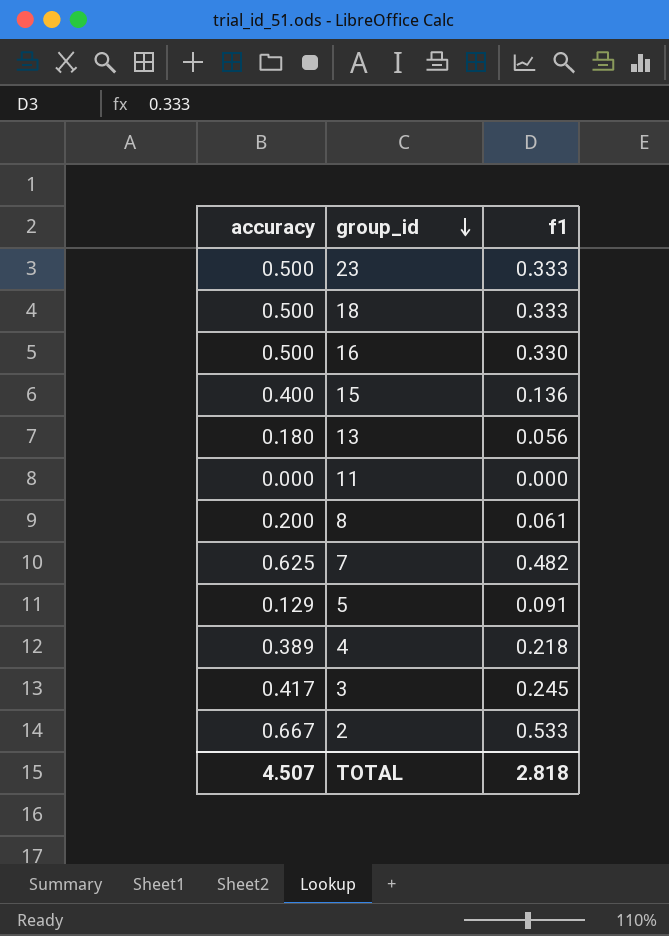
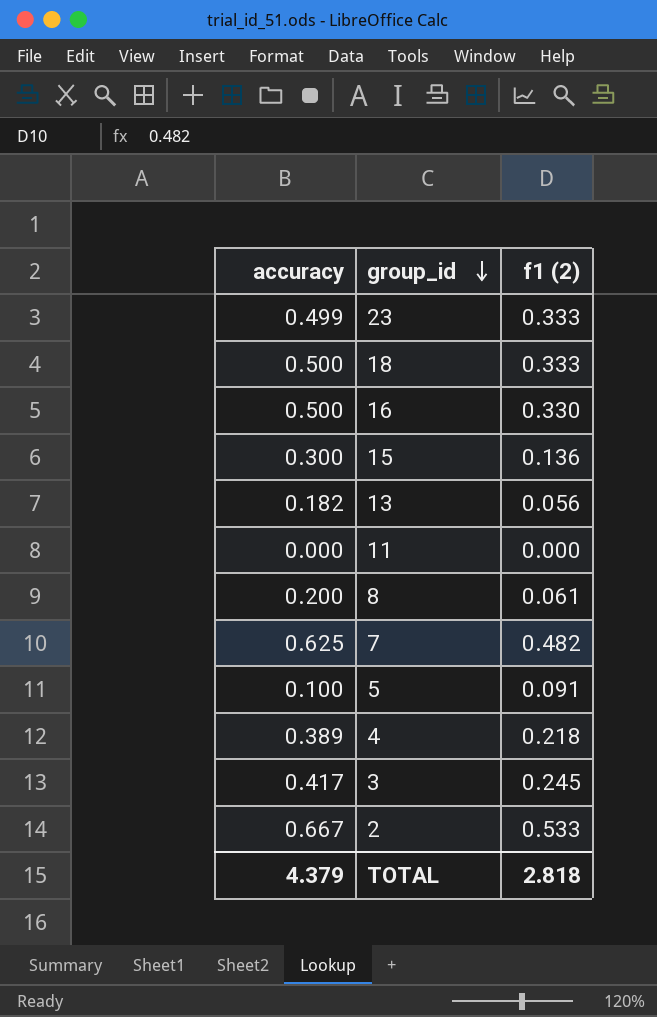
column name: f1 -> f1 (2)
23 | accuracy: 0.500 -> 0.499
15 | accuracy: 0.400 -> 0.300
13 | accuracy: 0.180 -> 0.182
5 | accuracy: 0.129 -> 0.100
TOTAL | accuracy: 4.507 -> 4.379

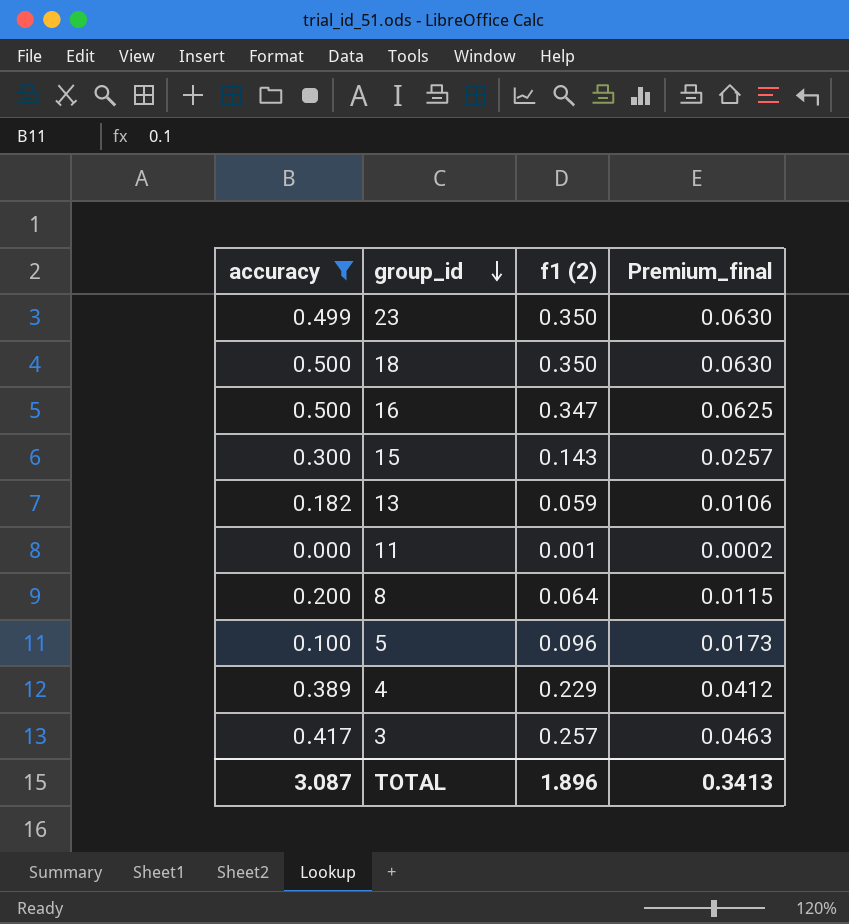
filter: none -> accuracy <= 0.500
column Premium_final | formula: none -> [f1 (2)] * 0.18
23 | f1 (2): 0.333 -> 0.350
18 | f1 (2): 0.333 -> 0.350
16 | f1 (2): 0.330 -> 0.347
15 | f1 (2): 0.136 -> 0.143
13 | f1 (2): 0.056 -> 0.059
11 | f1 (2): 0.000 -> 0.001
8 | f1 (2): 0.061 -> 0.064
5 | f1 (2): 0.091 -> 0.096
4 | f1 (2): 0.218 -> 0.229
3 | f1 (2): 0.245 -> 0.257
TOTAL | accuracy: 4.379 -> 3.087
TOTAL | f1 (2): 2.818 -> 1.896

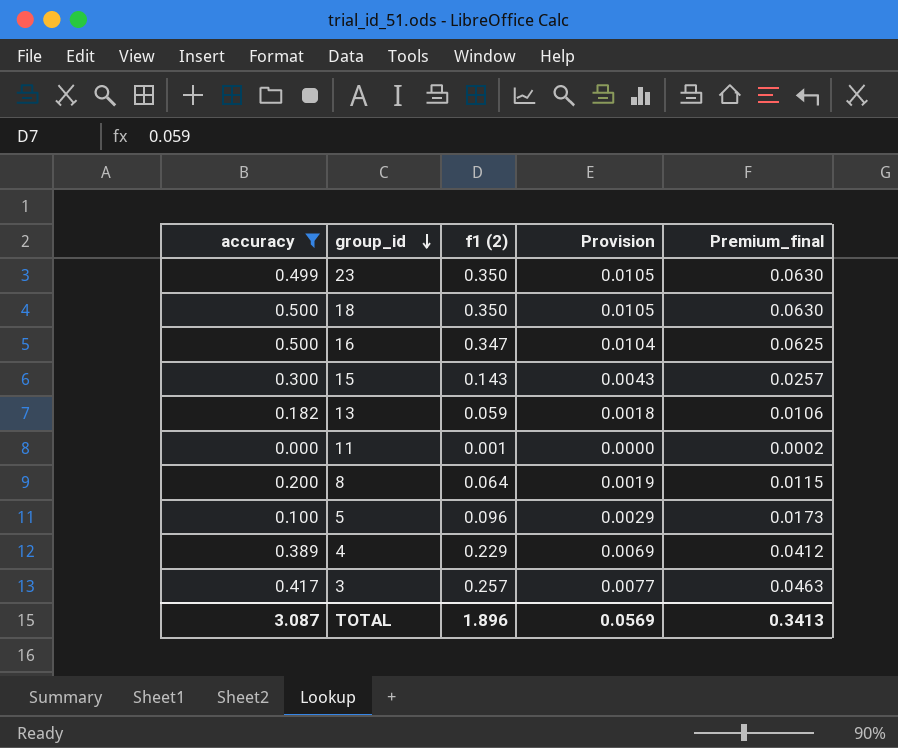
column Provision | formula: none -> [f1 (2)] * 0.03

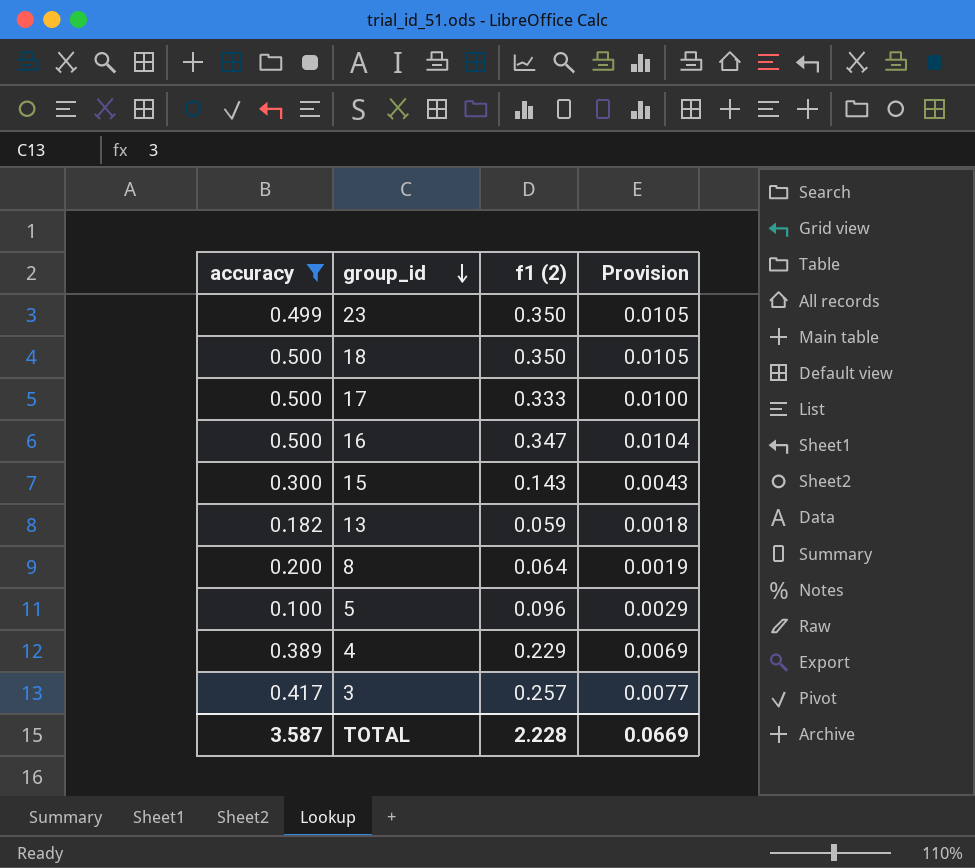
column Premium_final | formula: [f1 (2)] * 0.18 -> none
row 11: 0.000 | 0.001 | 0.0000 | 0.0002 -> none
row 17: none -> 0.500 | 0.333 | 0.0100
TOTAL | accuracy: 3.087 -> 3.587
TOTAL | f1 (2): 1.896 -> 2.228
TOTAL | Provision: 0.0569 -> 0.0669

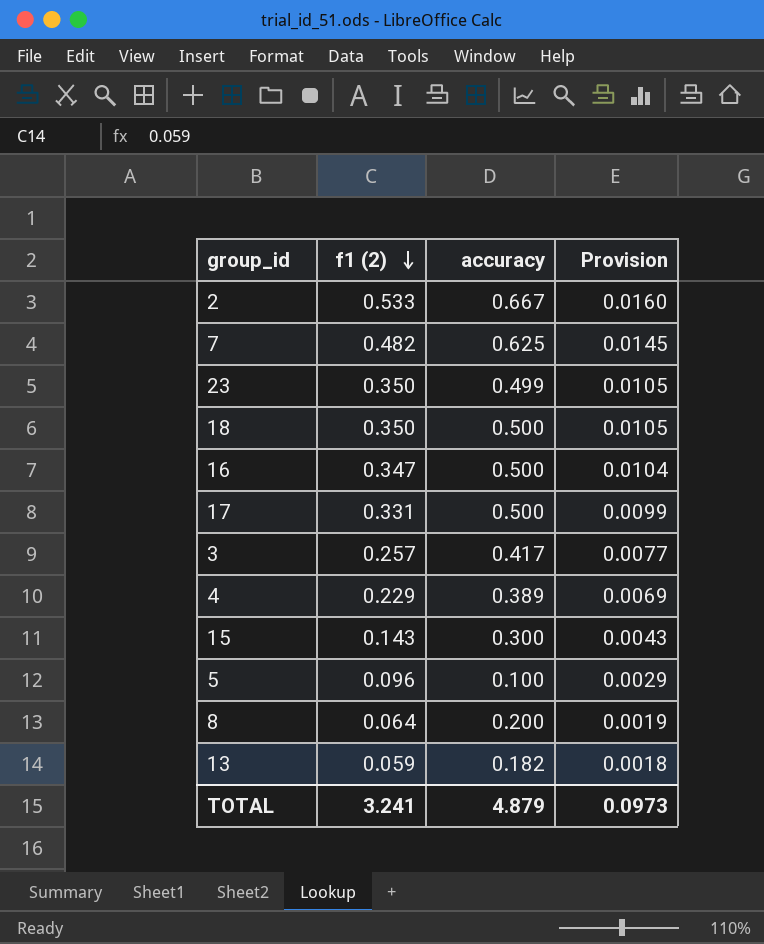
filter: accuracy <= 0.500 -> none
row order: group_id descending -> f1 (2) descending
column accuracy | position: 1 -> 3
17 | f1 (2): 0.333 -> 0.331
17 | Provision: 0.0100 -> 0.0099
TOTAL | f1 (2): 2.228 -> 3.241
TOTAL | accuracy: 3.587 -> 4.879
TOTAL | Provision: 0.0669 -> 0.0973

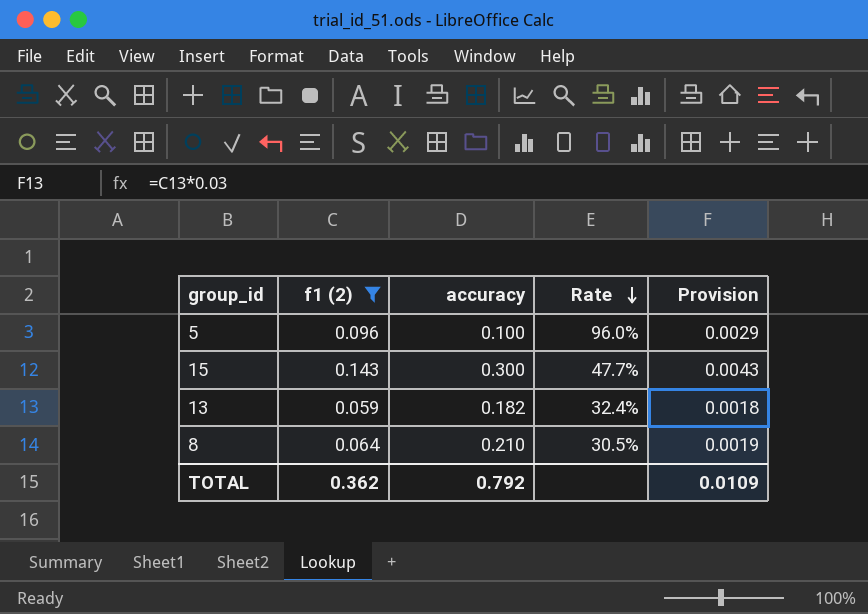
filter: none -> f1 (2) <= 0.143
row order: f1 (2) descending -> Rate descending
column Rate | formula: none -> [f1 (2)] / [accuracy]
8 | accuracy: 0.200 -> 0.210
TOTAL | f1 (2): 3.241 -> 0.362
TOTAL | accuracy: 4.879 -> 0.792
TOTAL | Provision: 0.0973 -> 0.0109

